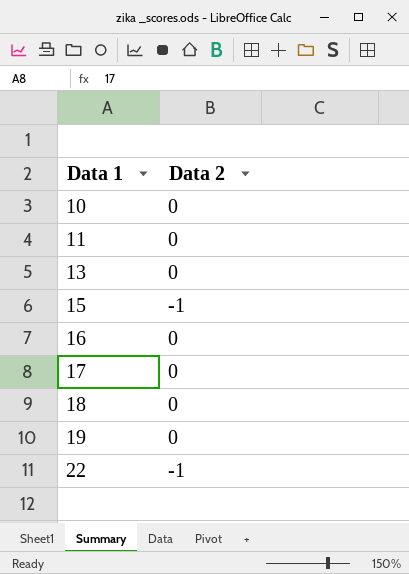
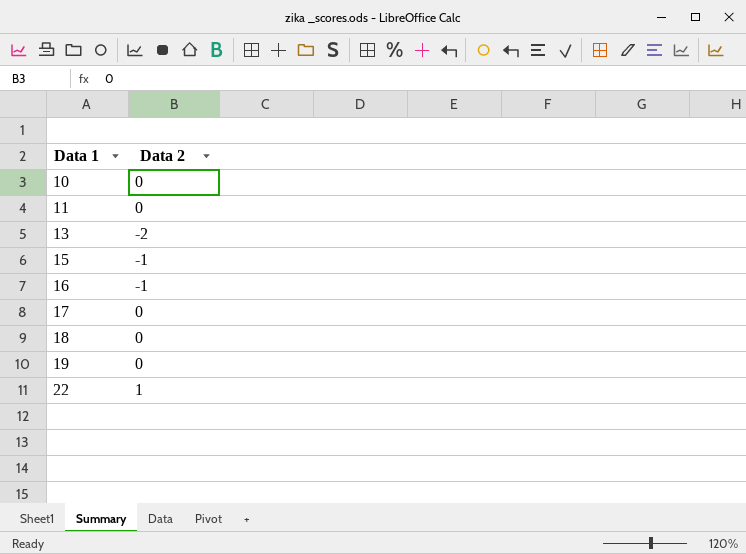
13 | Data 2: 0 -> -2
16 | Data 2: 0 -> -1
22 | Data 2: -1 -> 1

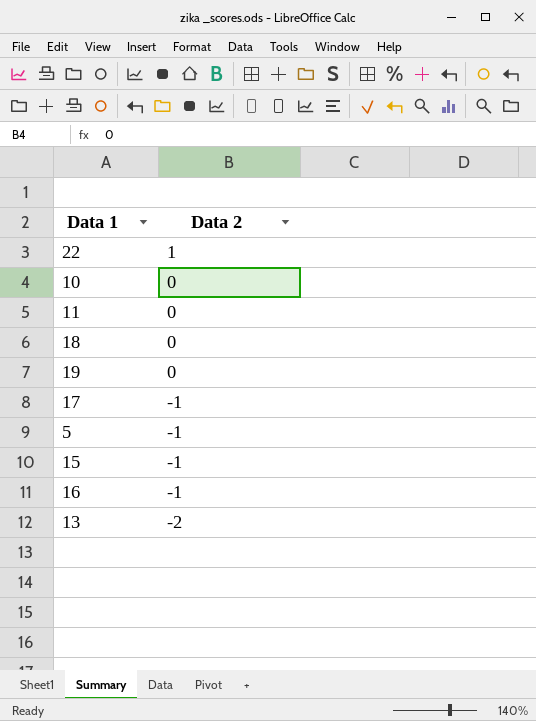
row order: Data 1 ascending -> Data 2 descending
17 | Data 2: 0 -> -1
row 5: none -> -1

